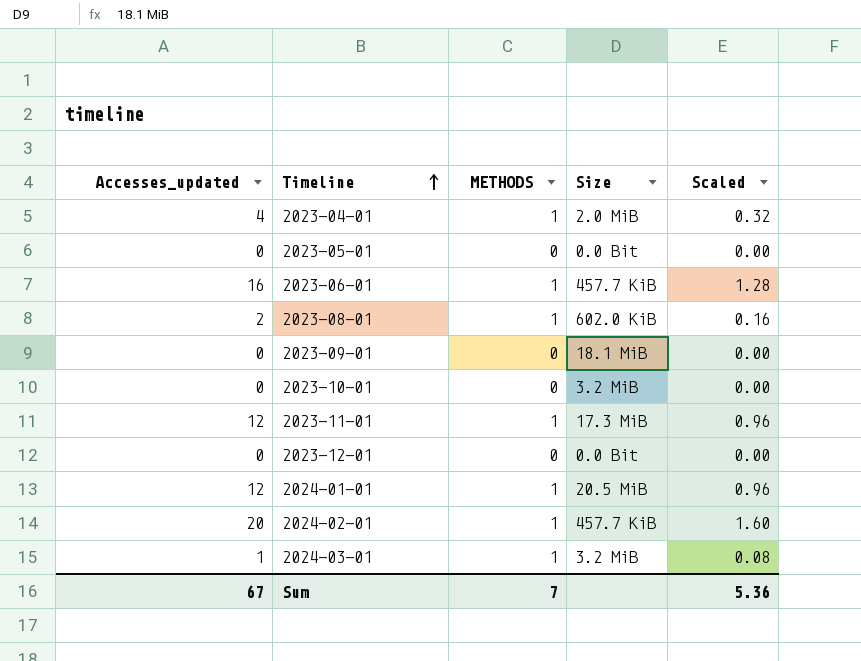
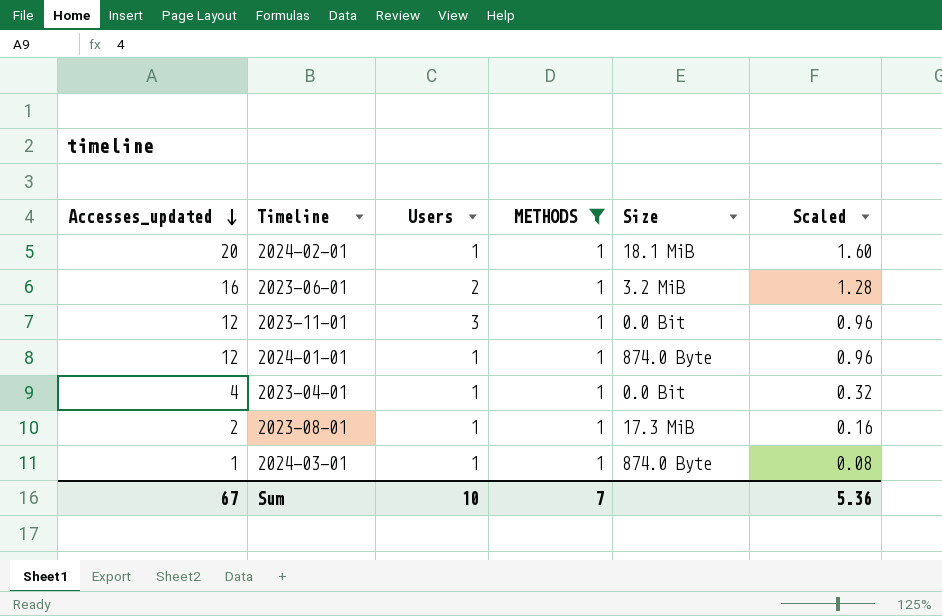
filter: none -> METHODS = 1
row order: Timeline ascending -> Accesses_updated descending
column Users | position: none -> 3
2024-02-01 | Size: 457.7 KiB -> 18.1 MiB
2023-06-01 | Size: 457.7 KiB -> 3.2 MiB
2023-11-01 | Size: 17.3 MiB -> 0.0 Bit
2024-01-01 | Size: 20.5 MiB -> 874.0 Byte
2023-04-01 | Size: 2.0 MiB -> 0.0 Bit
2023-08-01 | Size: 602.0 KiB -> 17.3 MiB
2024-03-01 | Size: 3.2 MiB -> 874.0 Byte

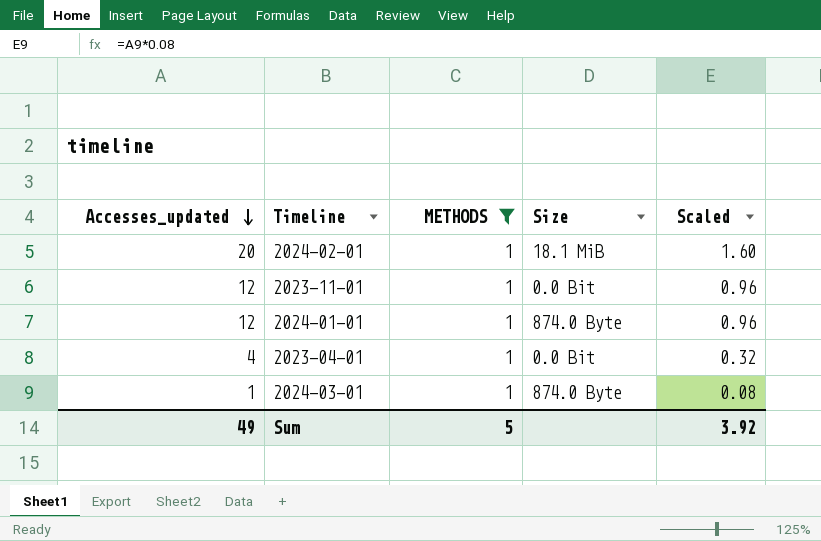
column Users | position: 3 -> none
row 2023-06-01: 16 | 2 | 1 | 3.2 MiB | 1.28 -> none
row 2023-08-01: 2 | 1 | 1 | 17.3 MiB | 0.16 -> none
Sum | Accesses_updated: 67 -> 49
Sum | METHODS: 7 -> 5
Sum | Scaled: 5.36 -> 3.92

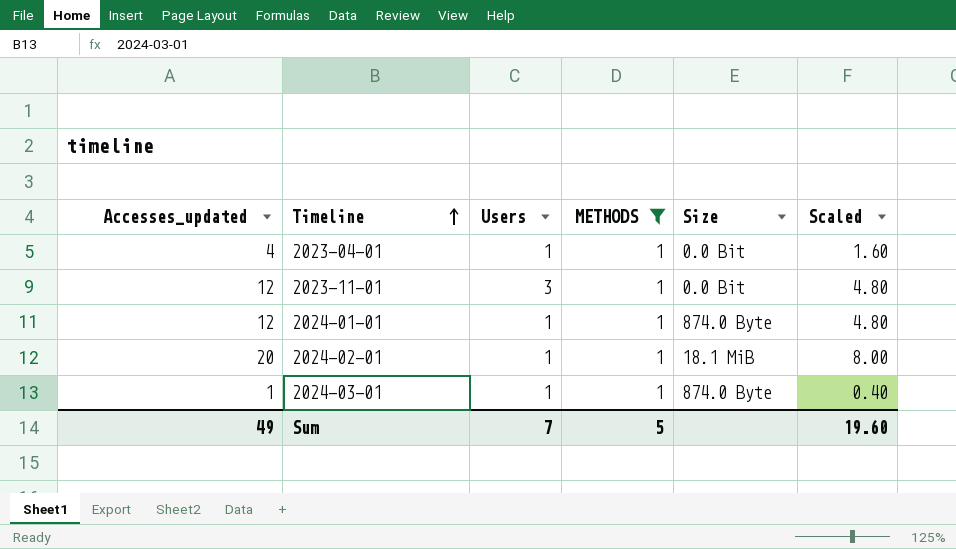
row order: Accesses_updated descending -> Timeline ascending
column Users | position: none -> 3
column Scaled | formula: [Accesses_updated] * 0.08 -> [Accesses_updated] * 0.4
Sum | Scaled: 3.92 -> 19.60

